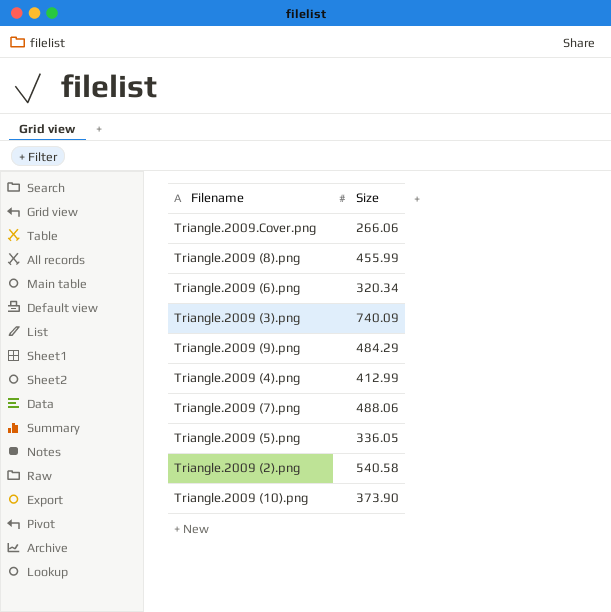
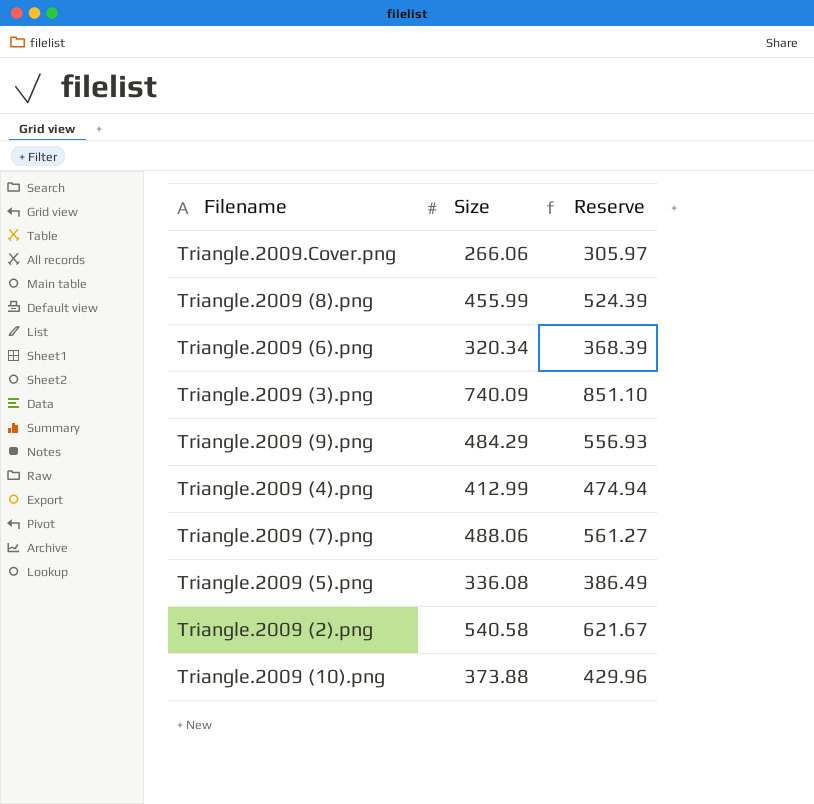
column Reserve | formula: none -> [Size] * 1.15
Triangle.2009 (5).png | Size: 336.05 -> 336.08
Triangle.2009 (10).png | Size: 373.90 -> 373.88

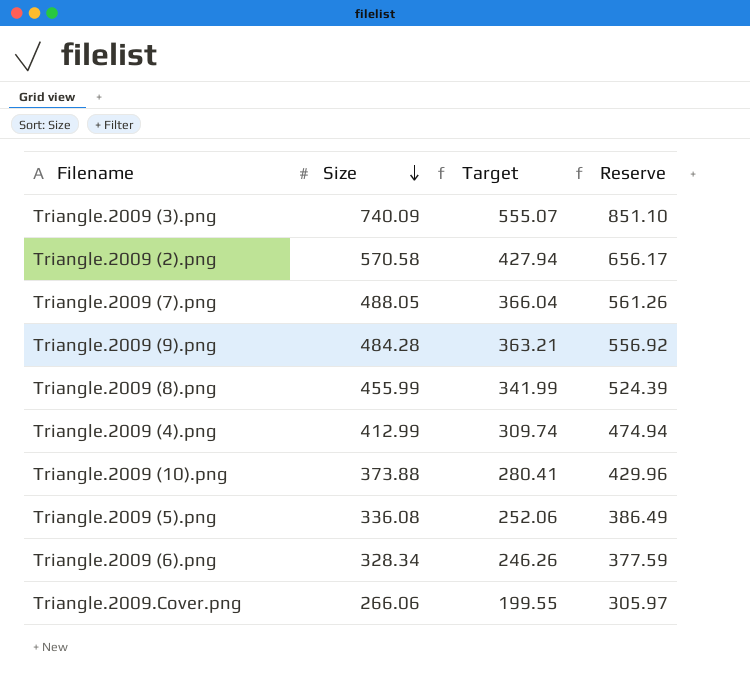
row order: none -> Size descending
column Target | formula: none -> [Size] * 0.75
Triangle.2009 (2).png | Size: 540.58 -> 570.58
Triangle.2009 (2).png | Reserve: 621.67 -> 656.17
Triangle.2009 (7).png | Size: 488.06 -> 488.05
Triangle.2009 (7).png | Reserve: 561.27 -> 561.26
Triangle.2009 (9).png | Size: 484.29 -> 484.28
Triangle.2009 (9).png | Reserve: 556.93 -> 556.92
Triangle.2009 (6).png | Size: 320.34 -> 328.34
Triangle.2009 (6).png | Reserve: 368.39 -> 377.59

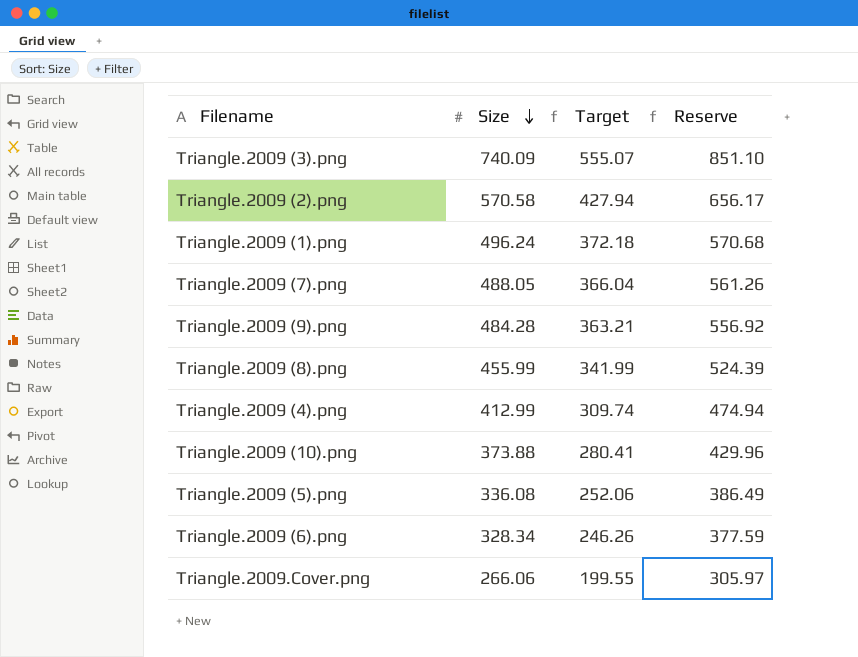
row Triangle.2009 (1).png: none -> 496.24 | 372.18 | 570.68

